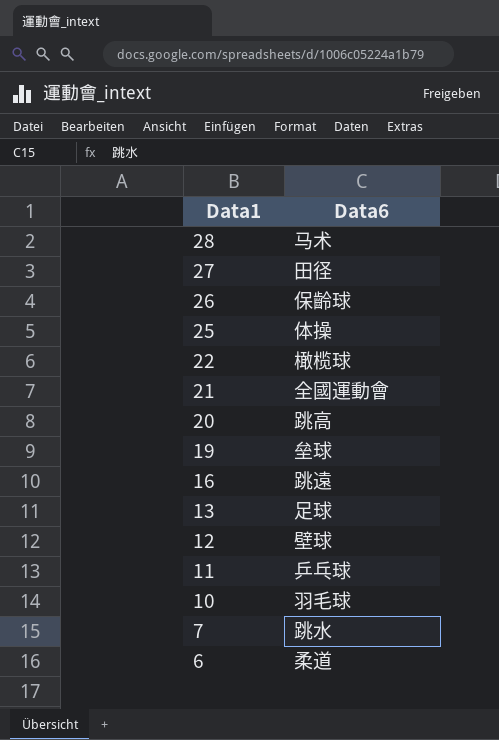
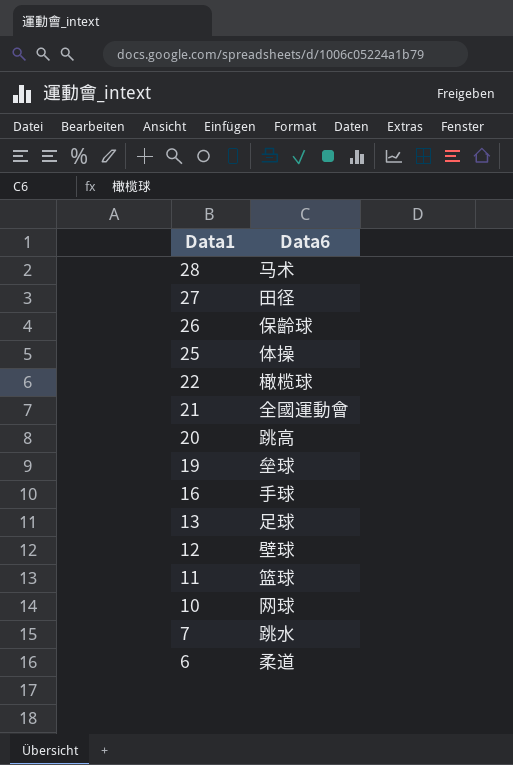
16 | Data6: 跳遠 -> 手球
11 | Data6: 乒乓球 -> 篮球
10 | Data6: 羽毛球 -> 网球

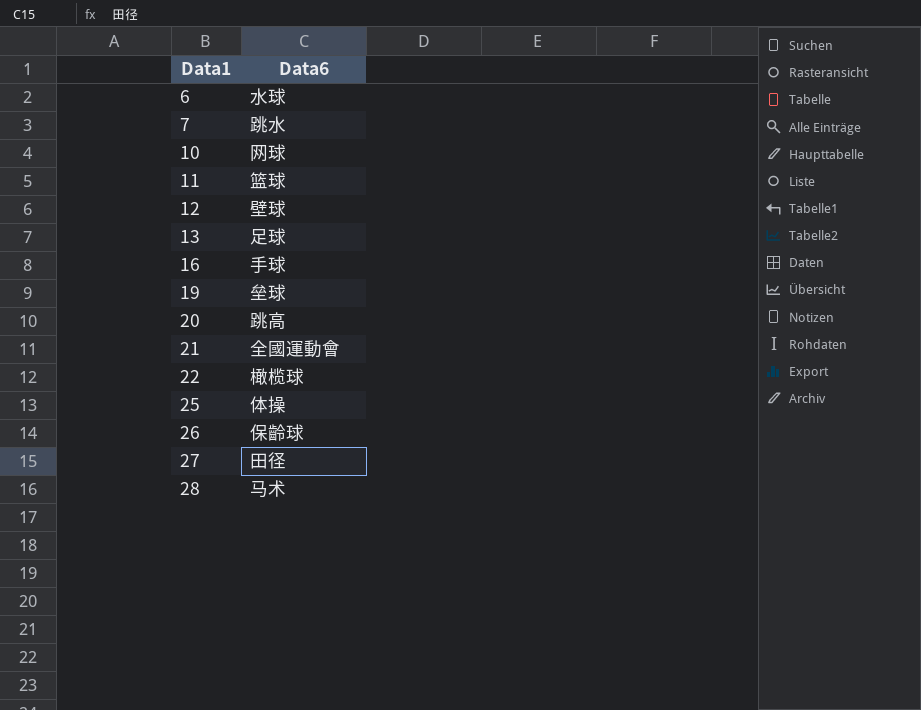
row order: Data1 descending -> Data1 ascending
6 | Data6: 柔道 -> 水球

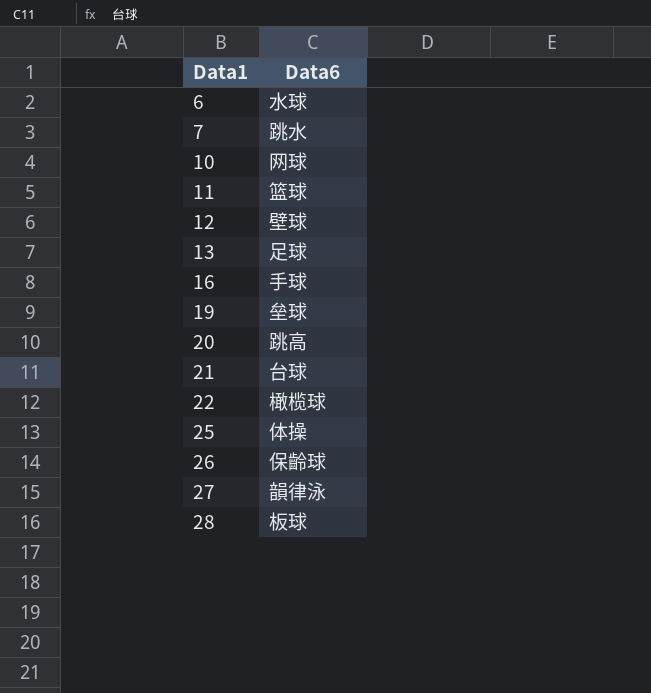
21 | Data6: 全國運動會 -> 台球
27 | Data6: 田径 -> 韻律泳
28 | Data6: 马术 -> 板球

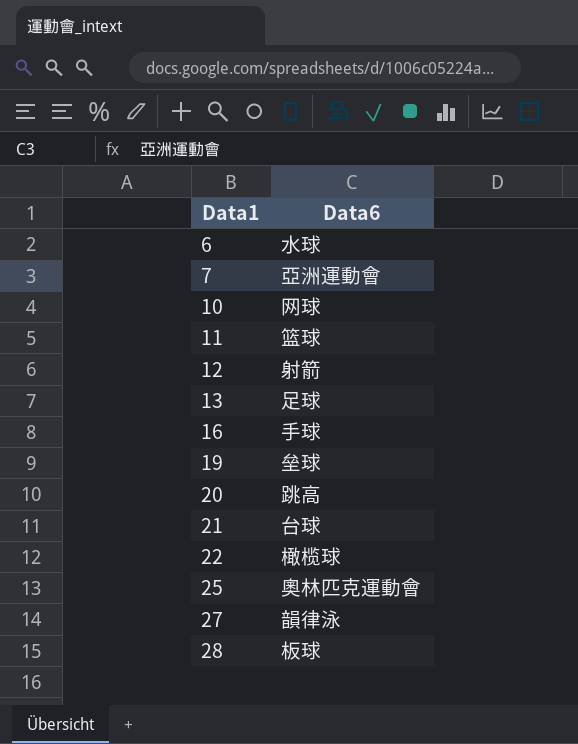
row 26: 保齡球 -> none
7 | Data6: 跳水 -> 亞洲運動會
12 | Data6: 壁球 -> 射箭
25 | Data6: 体操 -> 奧林匹克運動會

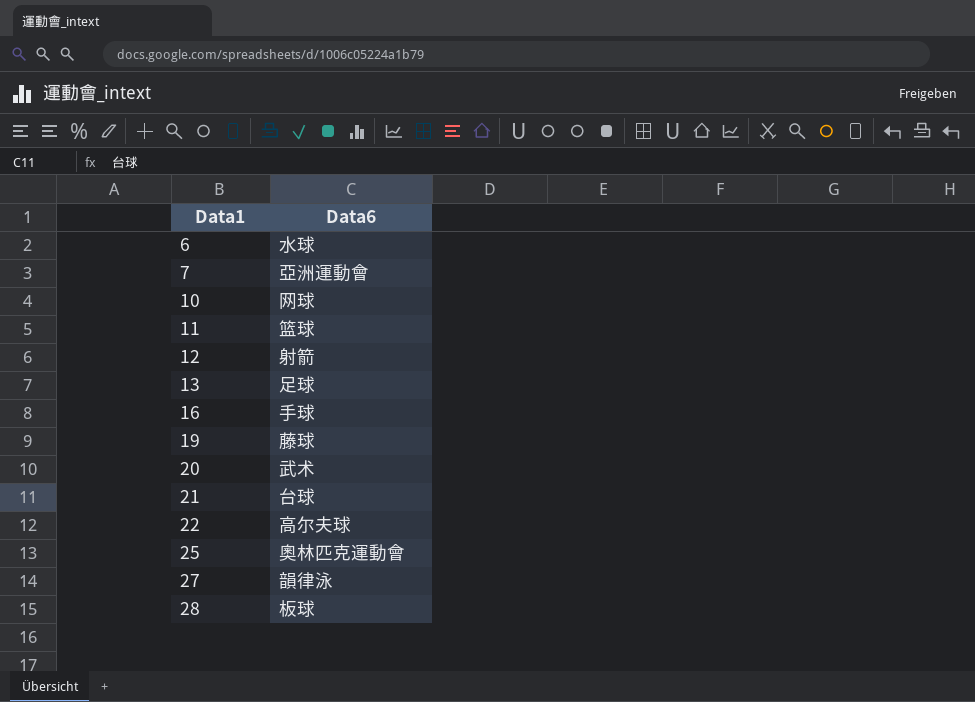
19 | Data6: 垒球 -> 藤球
20 | Data6: 跳高 -> 武术
22 | Data6: 橄榄球 -> 高尔夫球

